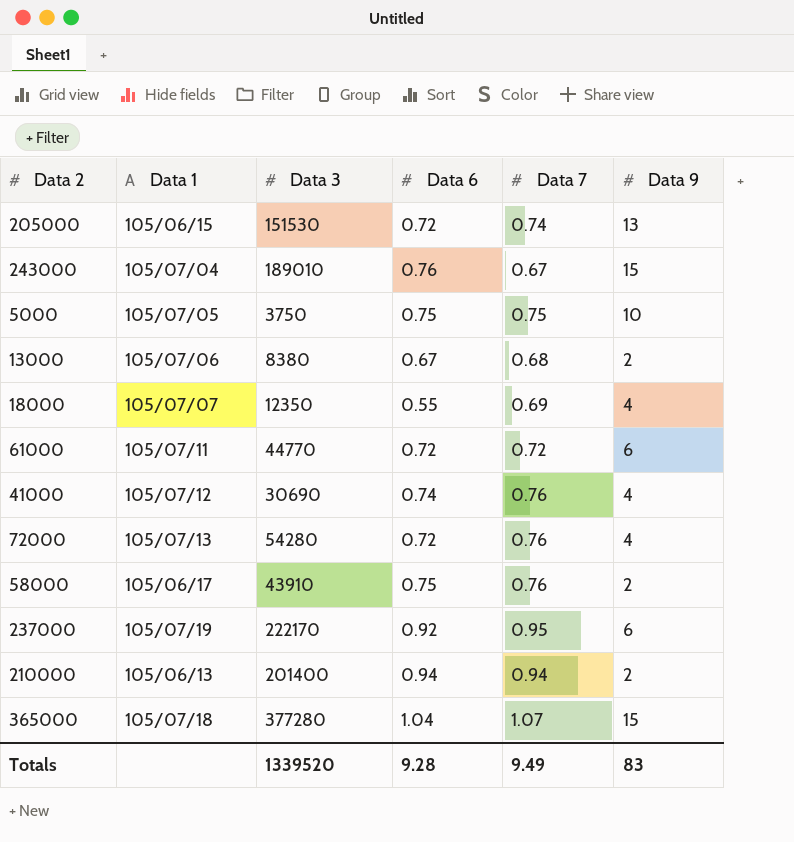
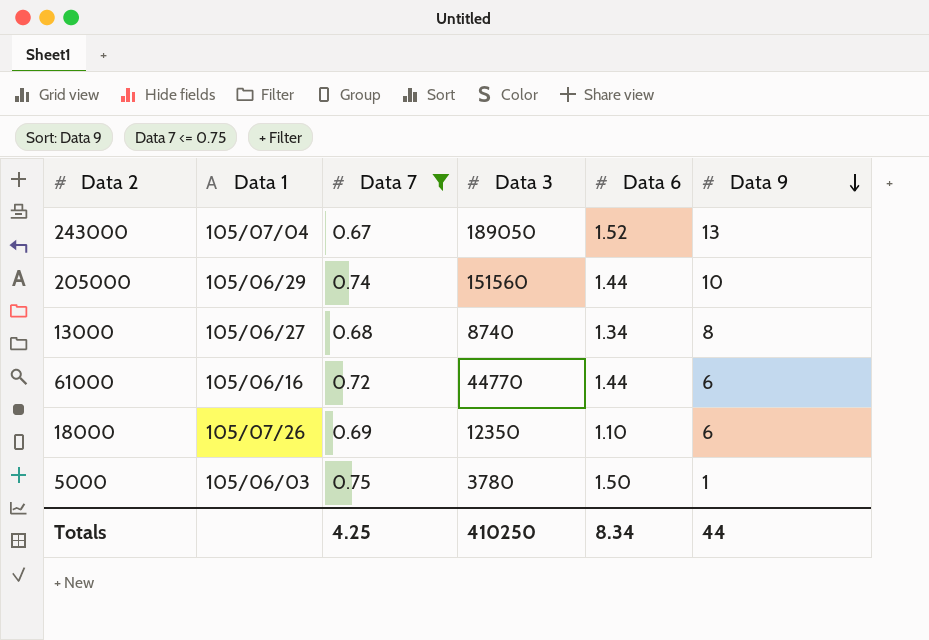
filter: none -> Data 7 <= 0.75
row order: none -> Data 9 descending
column Data 7 | position: 5 -> 3
243000 | Data 3: 189010 -> 189050
243000 | Data 6: 0.76 -> 1.52
243000 | Data 9: 15 -> 13
205000 | Data 1: 105/06/15 -> 105/06/29
205000 | Data 3: 151530 -> 151560
205000 | Data 6: 0.72 -> 1.44
205000 | Data 9: 13 -> 10
13000 | Data 1: 105/07/06 -> 105/06/27
13000 | Data 3: 8380 -> 8740
13000 | Data 6: 0.67 -> 1.34
13000 | Data 9: 2 -> 8
61000 | Data 1: 105/07/11 -> 105/06/16
61000 | Data 6: 0.72 -> 1.44
18000 | Data 1: 105/07/07 -> 105/07/26
18000 | Data 6: 0.55 -> 1.10
18000 | Data 9: 4 -> 6
5000 | Data 1: 105/07/05 -> 105/06/03
5000 | Data 3: 3750 -> 3780
5000 | Data 6: 0.75 -> 1.50
5000 | Data 9: 10 -> 1
Totals | Data 7: 9.49 -> 4.25
Totals | Data 3: 1339520 -> 410250
Totals | Data 6: 9.28 -> 8.34
Totals | Data 9: 83 -> 44

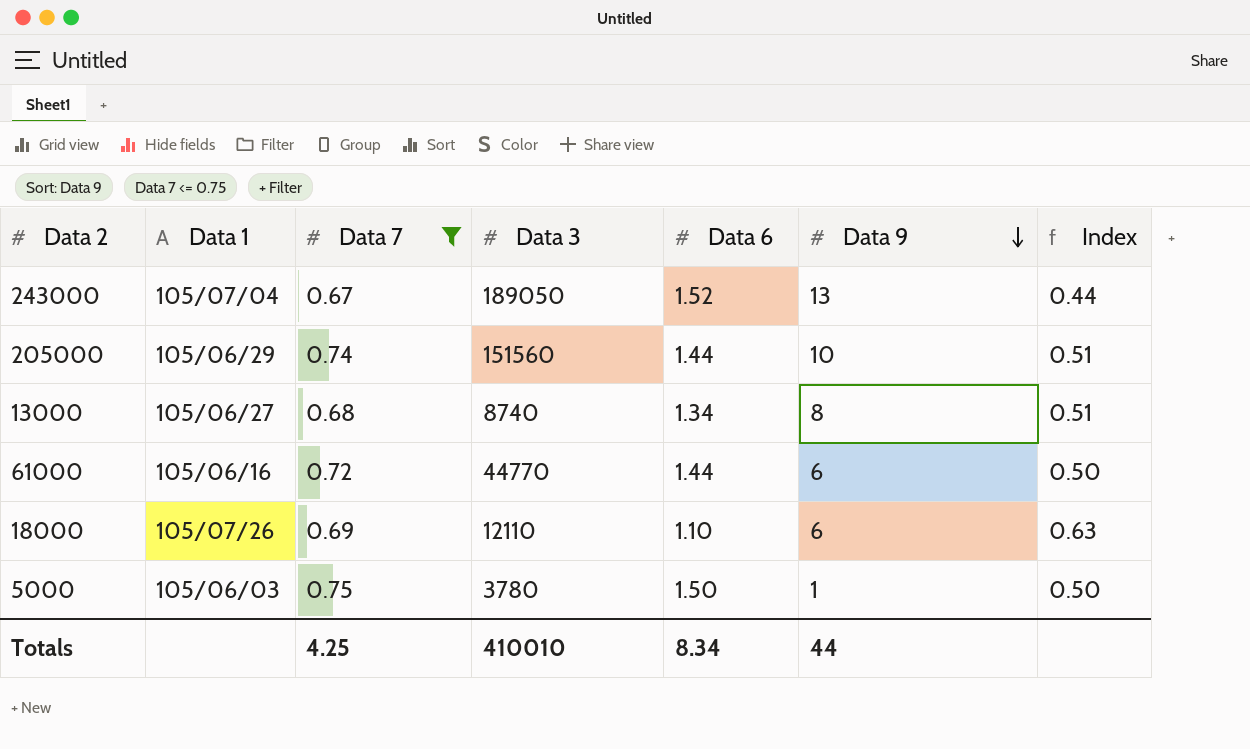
column Index | formula: none -> [Data 7] / [Data 6]
18000 | Data 3: 12350 -> 12110
Totals | Data 3: 410250 -> 410010

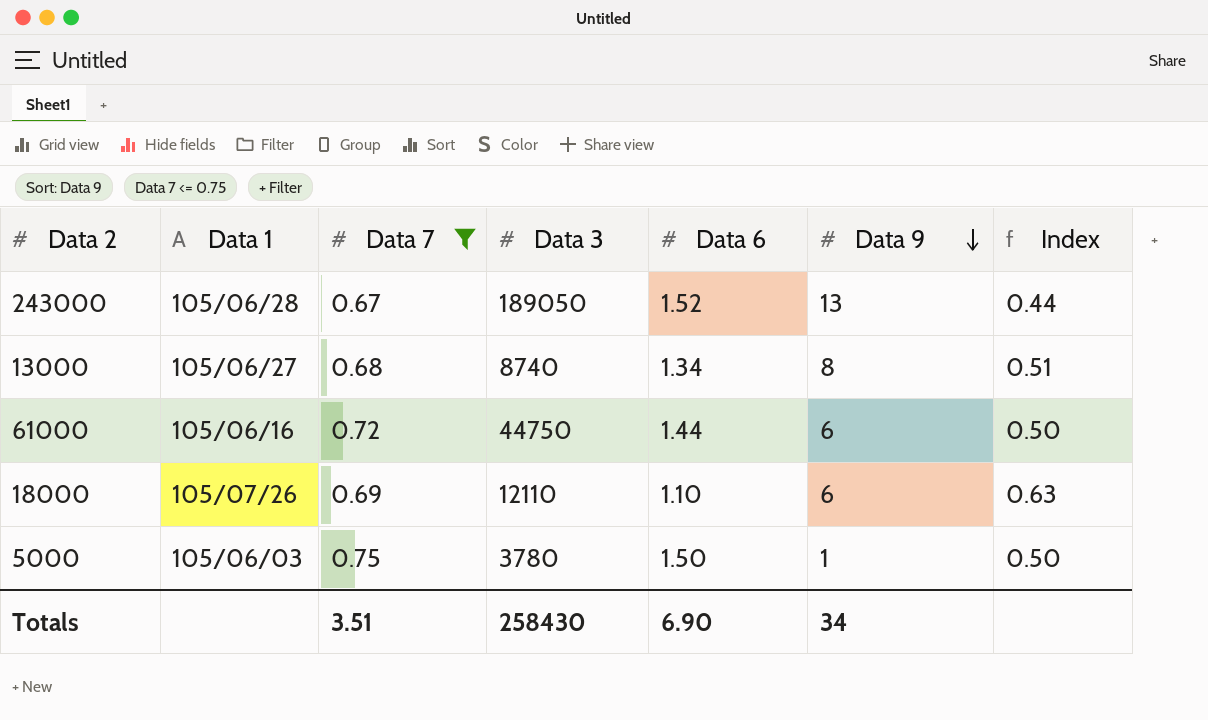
row 205000: 105/06/29 | 0.74 | 151560 | 1.44 | 10 | 0.51 -> none
243000 | Data 1: 105/07/04 -> 105/06/28
61000 | Data 3: 44770 -> 44750
Totals | Data 7: 4.25 -> 3.51
Totals | Data 3: 410010 -> 258430
Totals | Data 6: 8.34 -> 6.90
Totals | Data 9: 44 -> 34

